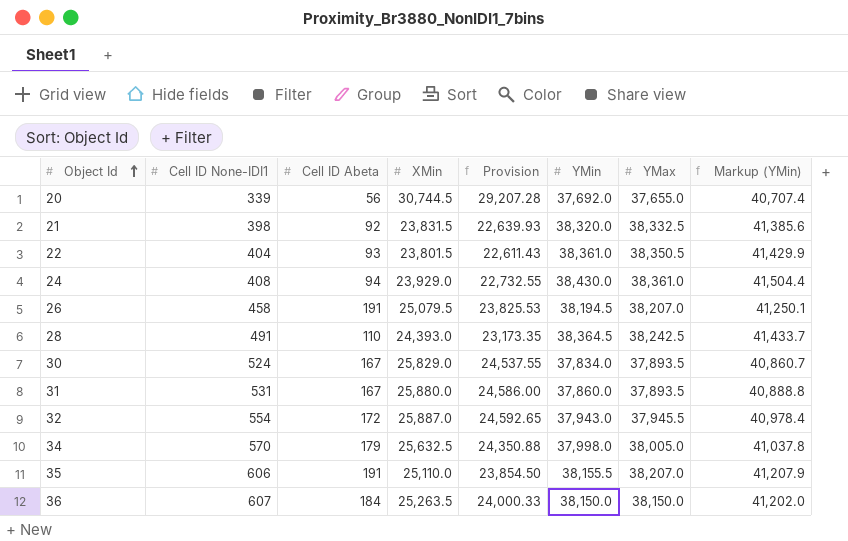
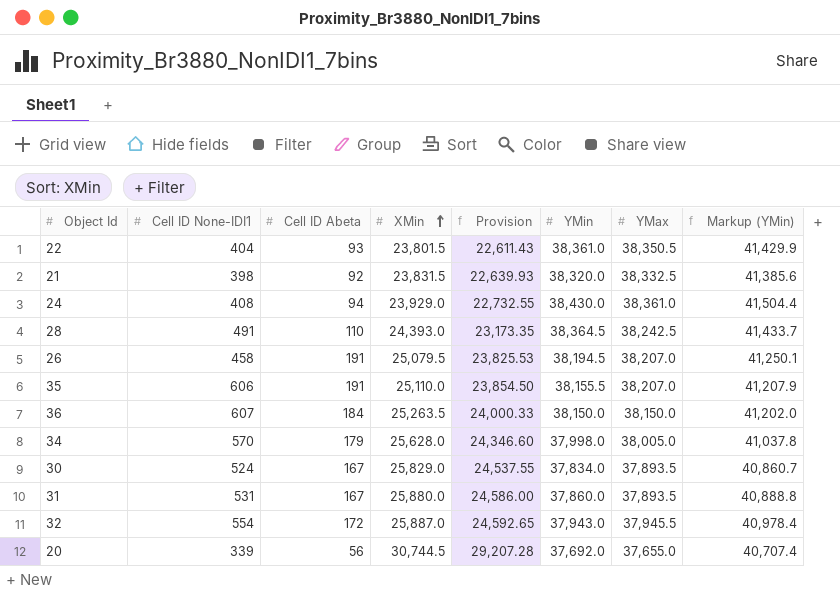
row order: Object Id ascending -> XMin ascending
34 | XMin: 25,632.5 -> 25,628.0
34 | Provision: 24,350.88 -> 24,346.60

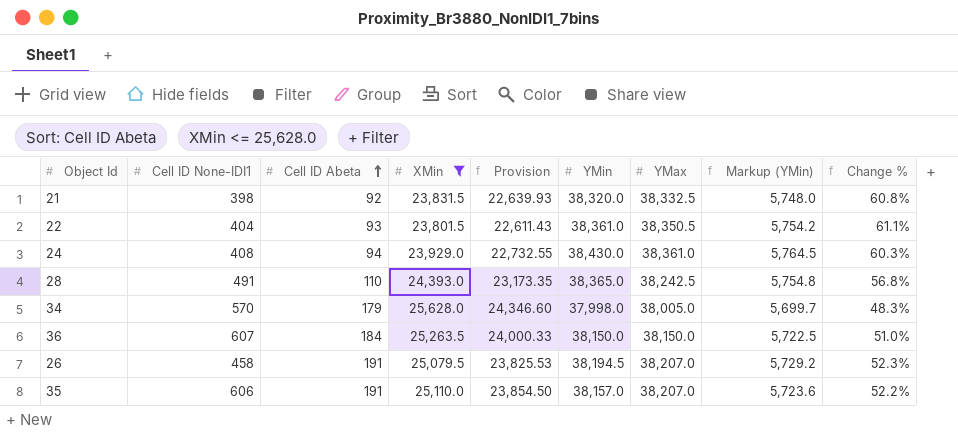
filter: none -> XMin <= 25,628.0
row order: XMin ascending -> Cell ID Abeta ascending
column Markup (YMin) | formula: [YMin] * 1.08 -> [YMin] * 0.15
column Change % | formula: none -> ([YMax] - [XMin]) / [XMin]
28 | YMin: 38,364.5 -> 38,365.0
35 | YMin: 38,155.5 -> 38,157.0

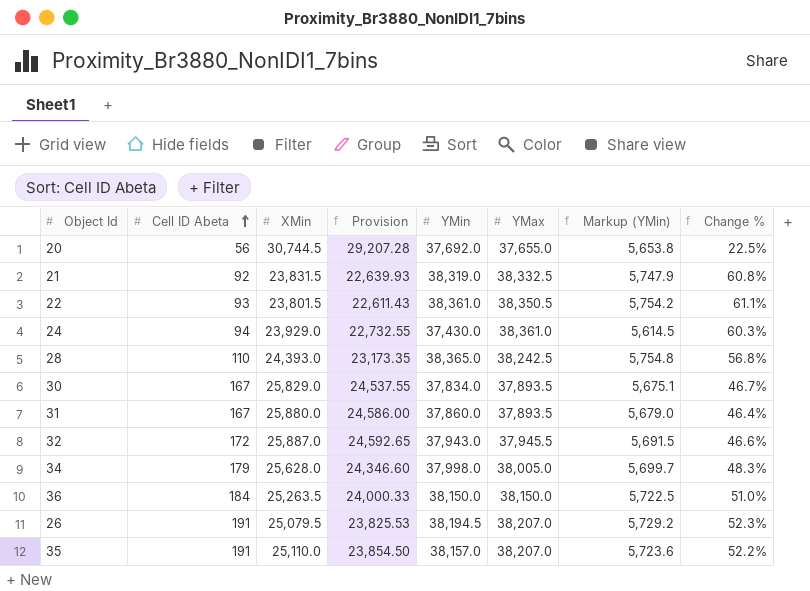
filter: XMin <= 25,628.0 -> none
column Cell ID None-IDI1 | position: 2 -> none
21 | YMin: 38,320.0 -> 38,319.0
21 | Markup (YMin): 5,748.0 -> 5,747.9
24 | YMin: 38,430.0 -> 37,430.0
24 | Markup (YMin): 5,764.5 -> 5,614.5

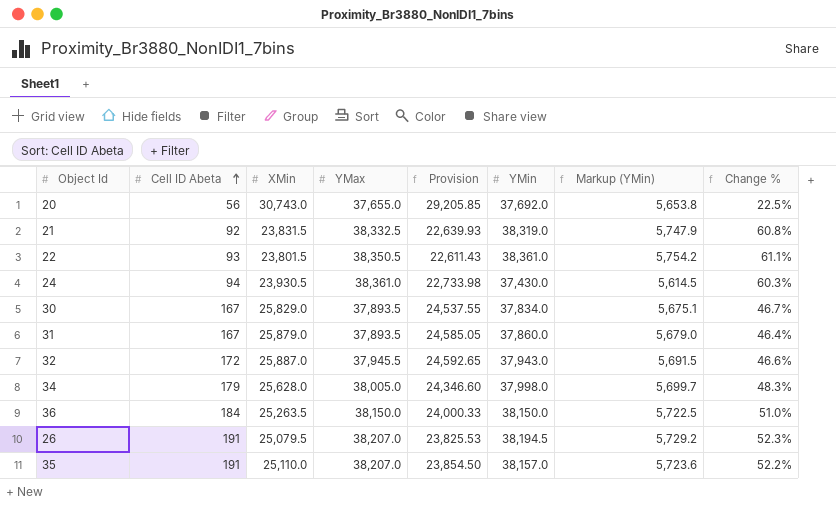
column YMax | position: 6 -> 4
row 28: 110 | 24,393.0 | 23,173.35 | 38,365.0 | 38,242.5 | 5,754.8 | 56.8% -> none
20 | XMin: 30,744.5 -> 30,743.0
20 | Provision: 29,207.28 -> 29,205.85
24 | XMin: 23,929.0 -> 23,930.5
24 | Provision: 22,732.55 -> 22,733.98
31 | XMin: 25,880.0 -> 25,879.0
31 | Provision: 24,586.00 -> 24,585.05

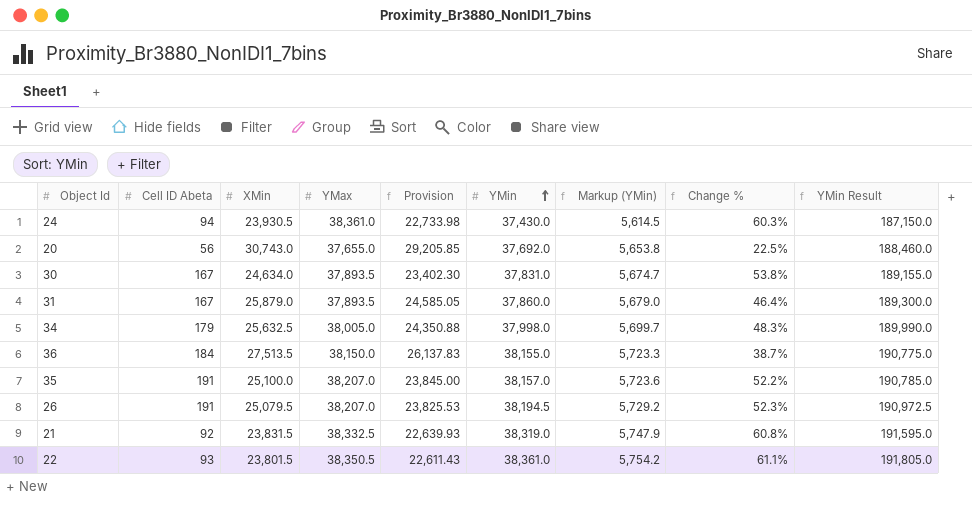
row order: Cell ID Abeta ascending -> YMin ascending
column YMin Result | formula: none -> [YMin] * 5
row 32: 172 | 25,887.0 | 37,945.5 | 24,592.65 | 37,943.0 | 5,691.5 | 46.6% -> none
30 | XMin: 25,829.0 -> 24,634.0
30 | Provision: 24,537.55 -> 23,402.30
30 | YMin: 37,834.0 -> 37,831.0
30 | Markup (YMin): 5,675.1 -> 5,674.7
30 | Change %: 46.7% -> 53.8%
34 | XMin: 25,628.0 -> 25,632.5
34 | Provision: 24,346.60 -> 24,350.88
36 | XMin: 25,263.5 -> 27,513.5
36 | Provision: 24,000.33 -> 26,137.83
36 | YMin: 38,150.0 -> 38,155.0
36 | Markup (YMin): 5,722.5 -> 5,723.3
36 | Change %: 51.0% -> 38.7%
35 | XMin: 25,110.0 -> 25,100.0
35 | Provision: 23,854.50 -> 23,845.00

